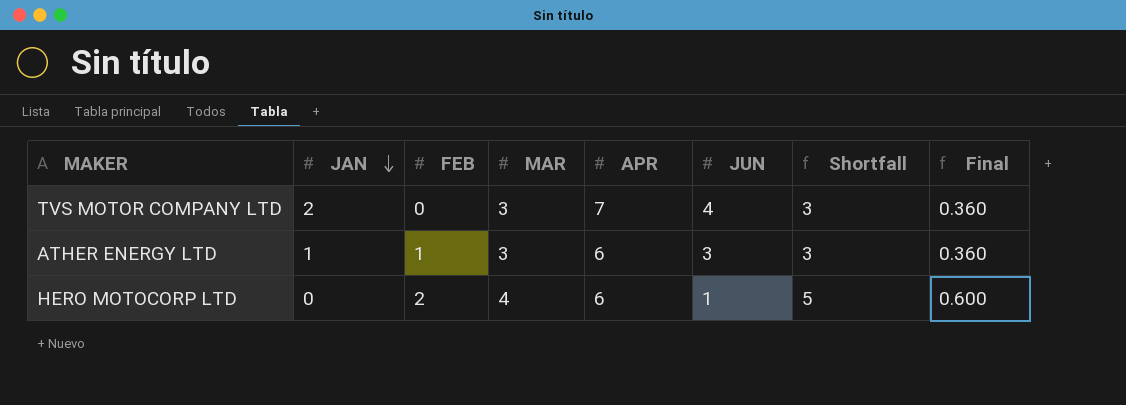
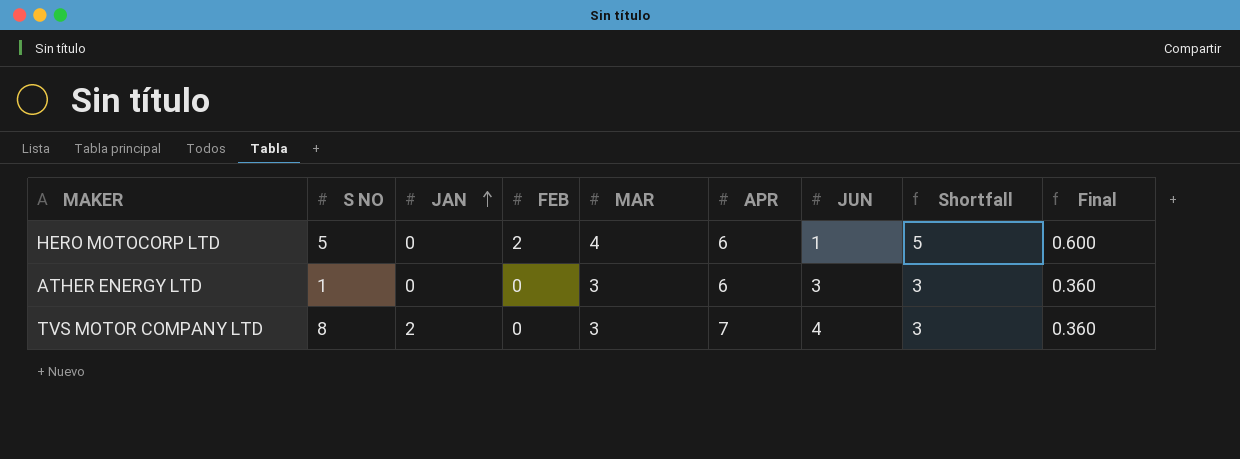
row order: JAN descending -> JAN ascending
column S NO | position: none -> 2
ATHER ENERGY LTD | JAN: 1 -> 0
ATHER ENERGY LTD | FEB: 1 -> 0

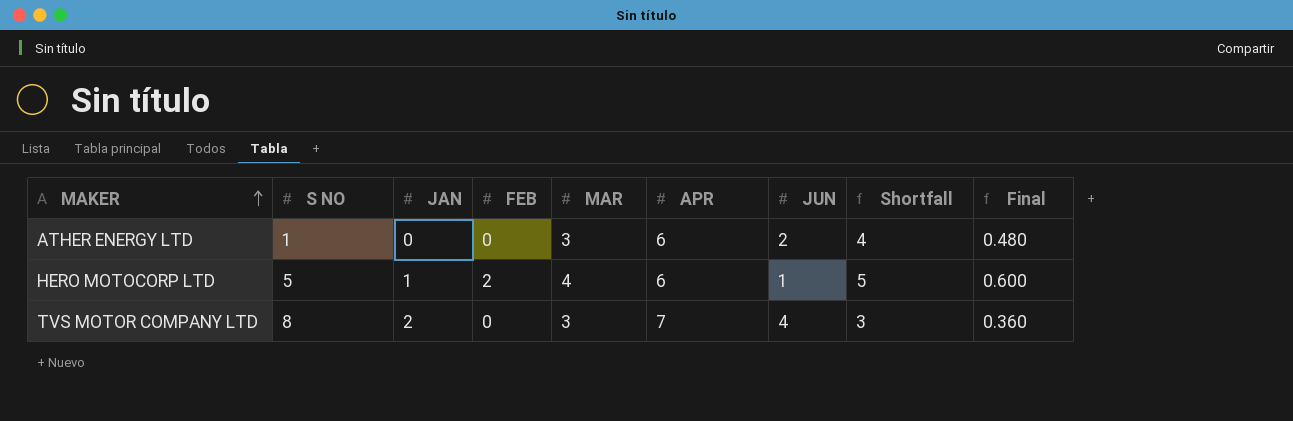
row order: JAN ascending -> MAKER ascending
ATHER ENERGY LTD | JUN: 3 -> 2
ATHER ENERGY LTD | Shortfall: 3 -> 4
ATHER ENERGY LTD | Final: 0.360 -> 0.480
HERO MOTOCORP LTD | JAN: 0 -> 1

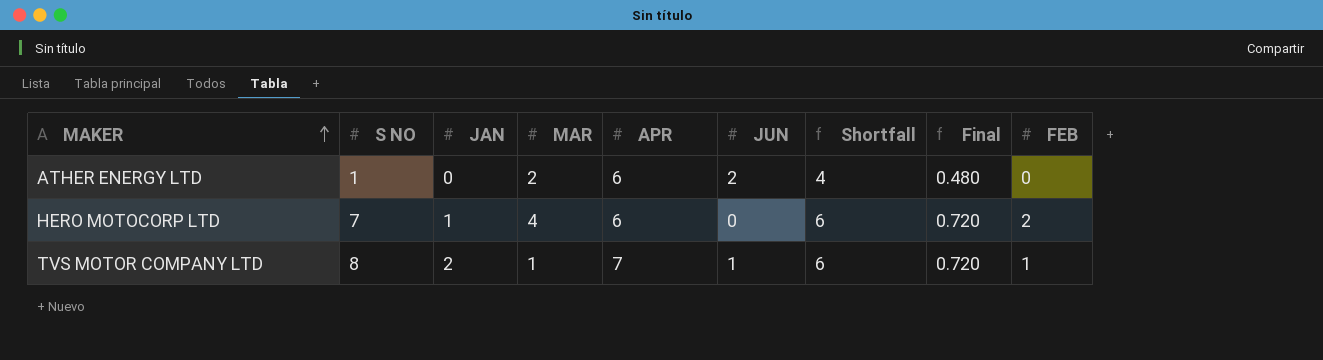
column FEB | position: 4 -> 9
ATHER ENERGY LTD | MAR: 3 -> 2
HERO MOTOCORP LTD | S NO: 5 -> 7
HERO MOTOCORP LTD | JUN: 1 -> 0
HERO MOTOCORP LTD | Shortfall: 5 -> 6
HERO MOTOCORP LTD | Final: 0.600 -> 0.720
TVS MOTOR COMPANY LTD | MAR: 3 -> 1
TVS MOTOR COMPANY LTD | JUN: 4 -> 1
TVS MOTOR COMPANY LTD | Shortfall: 3 -> 6
TVS MOTOR COMPANY LTD | Final: 0.360 -> 0.720
TVS MOTOR COMPANY LTD | FEB: 0 -> 1

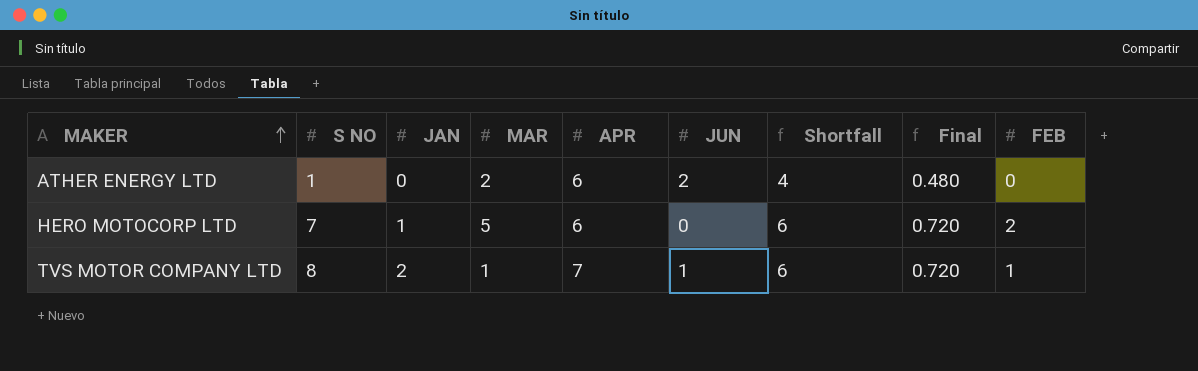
HERO MOTOCORP LTD | MAR: 4 -> 5

